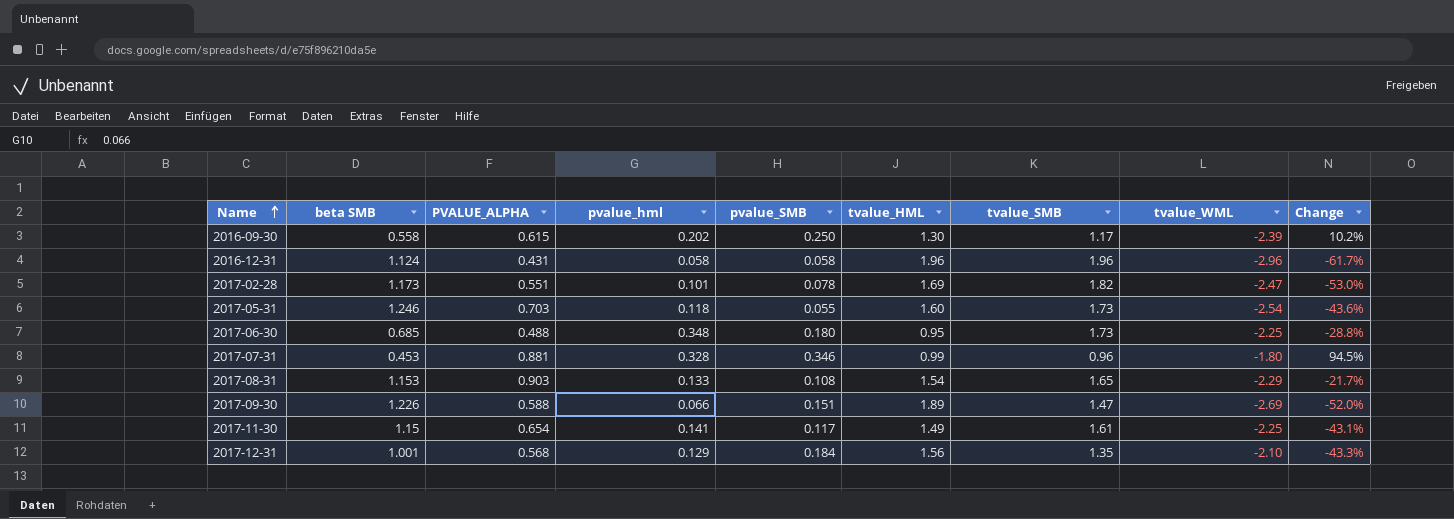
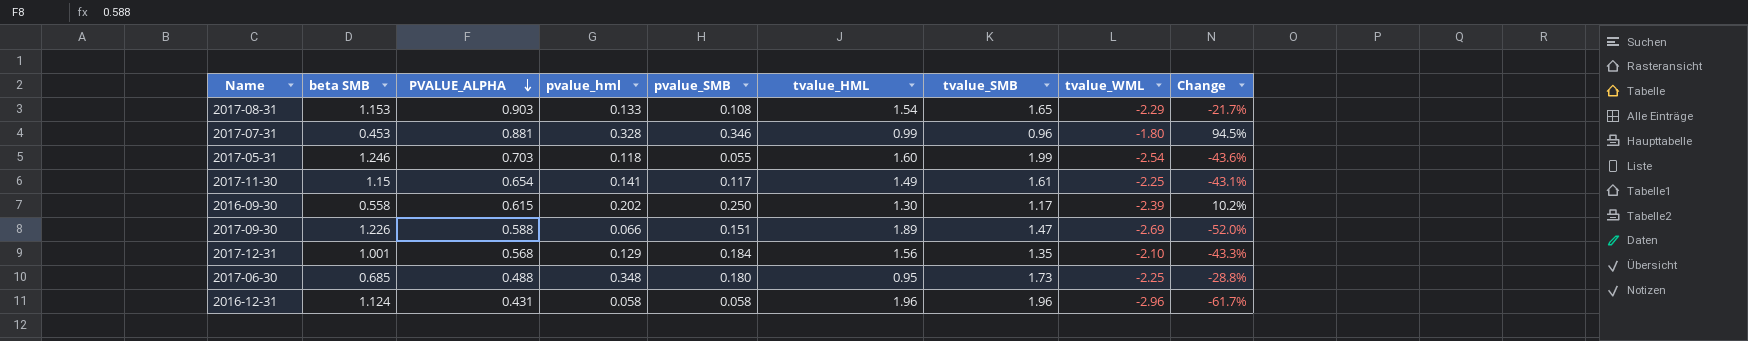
row order: Name ascending -> PVALUE_ALPHA descending
row 2017-02-28: 1.173 | 0.551 | 0.101 | 0.078 | 1.69 | 1.82 | -2.47 | -53.0% -> none
2017-05-31 | tvalue_SMB: 1.73 -> 1.99

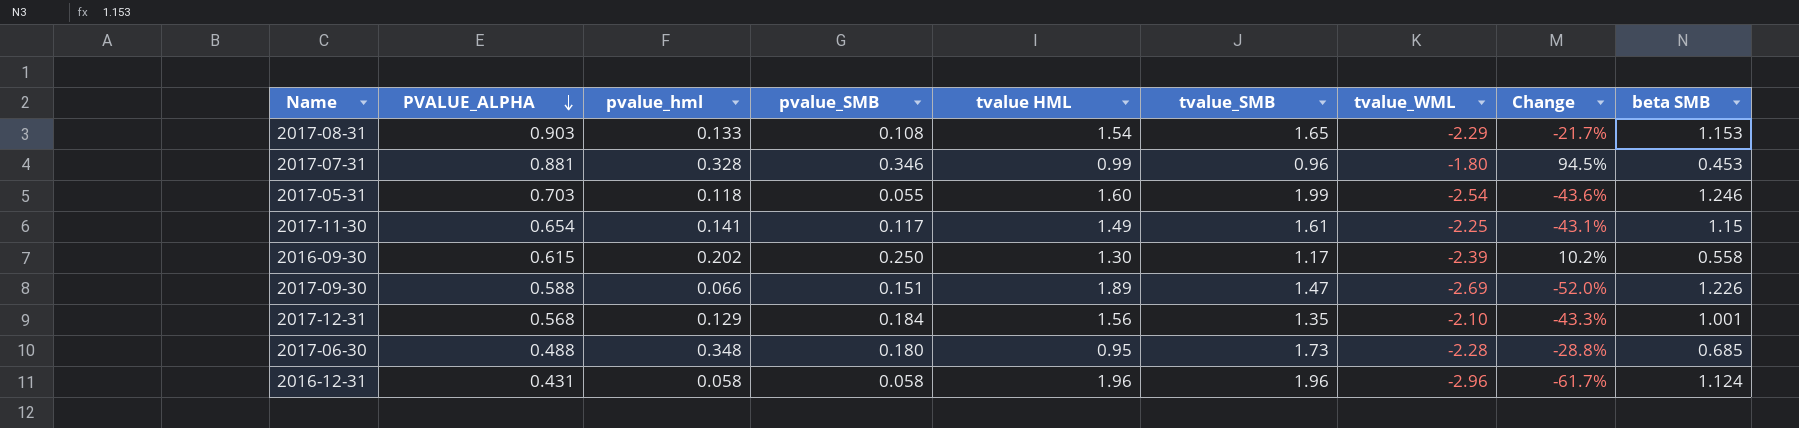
column name: tvalue_HML -> tvalue HML
column beta SMB | position: 2 -> 9
2017-06-30 | tvalue_WML: -2.25 -> -2.28

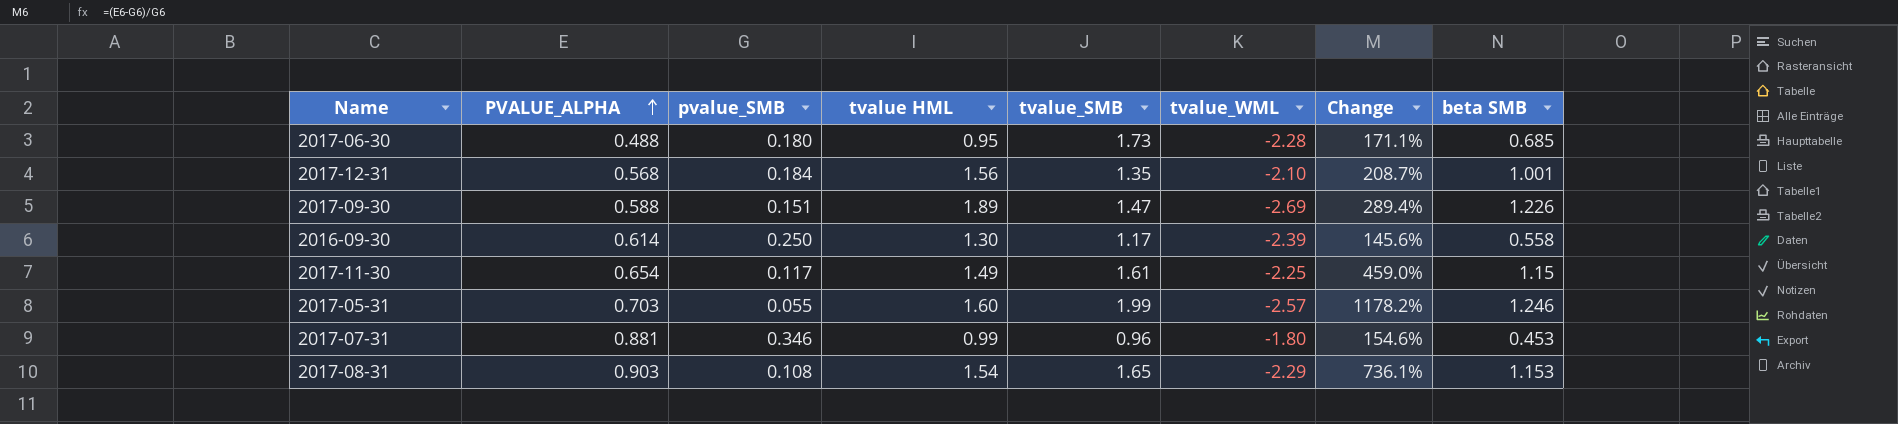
row order: PVALUE_ALPHA descending -> PVALUE_ALPHA ascending
column pvalue_hml | position: 3 -> none
column Change | formula: ([PVALUE_ALPHA] - [beta SMB]) / [beta SMB] -> ([PVALUE_ALPHA] - [pvalue_SMB]) / [pvalue_SMB]
row 2016-12-31: 0.431 | 0.058 | 0.058 | 1.96 | 1.96 | -2.96 | -61.7% | 1.124 -> none
2016-09-30 | PVALUE_ALPHA: 0.615 -> 0.614
2017-05-31 | tvalue_WML: -2.54 -> -2.57

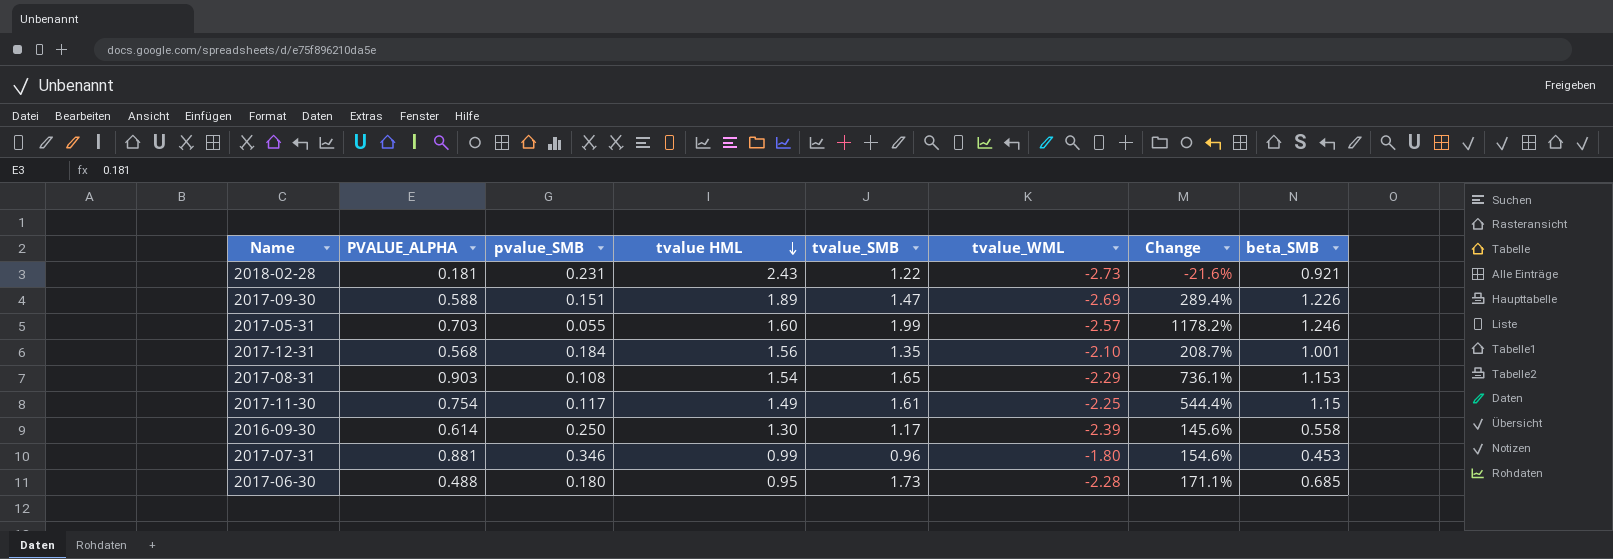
row order: PVALUE_ALPHA ascending -> tvalue HML descending
column name: beta SMB -> beta_SMB
row 2018-02-28: none -> 0.181 | 0.231 | 2.43 | 1.22 | -2.73 | -21.6% | 0.921
2017-11-30 | PVALUE_ALPHA: 0.654 -> 0.754
2017-11-30 | Change: 459.0% -> 544.4%

